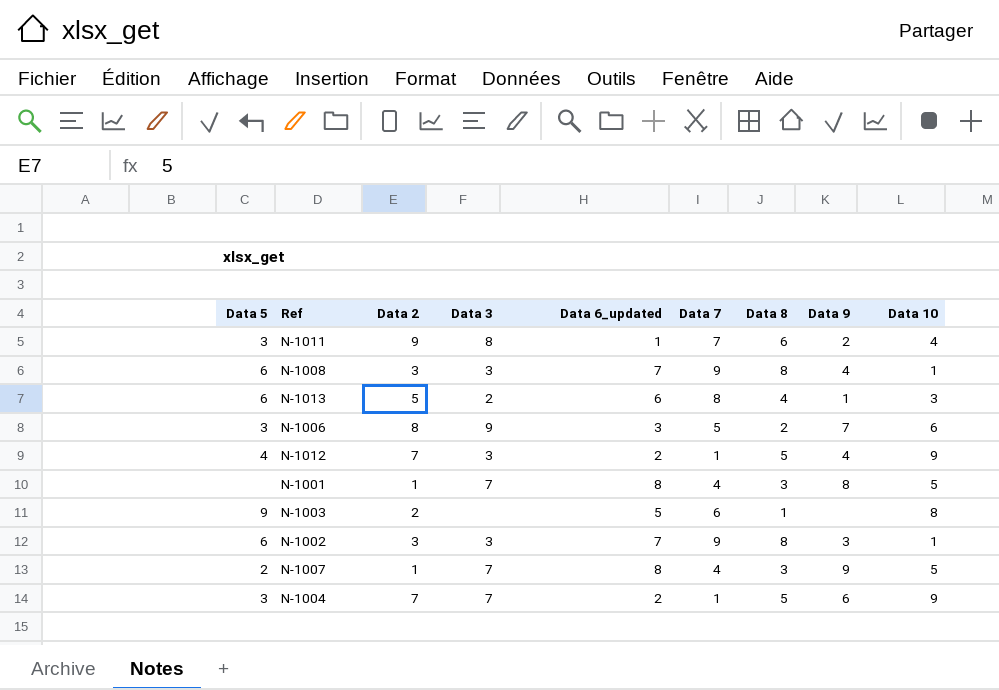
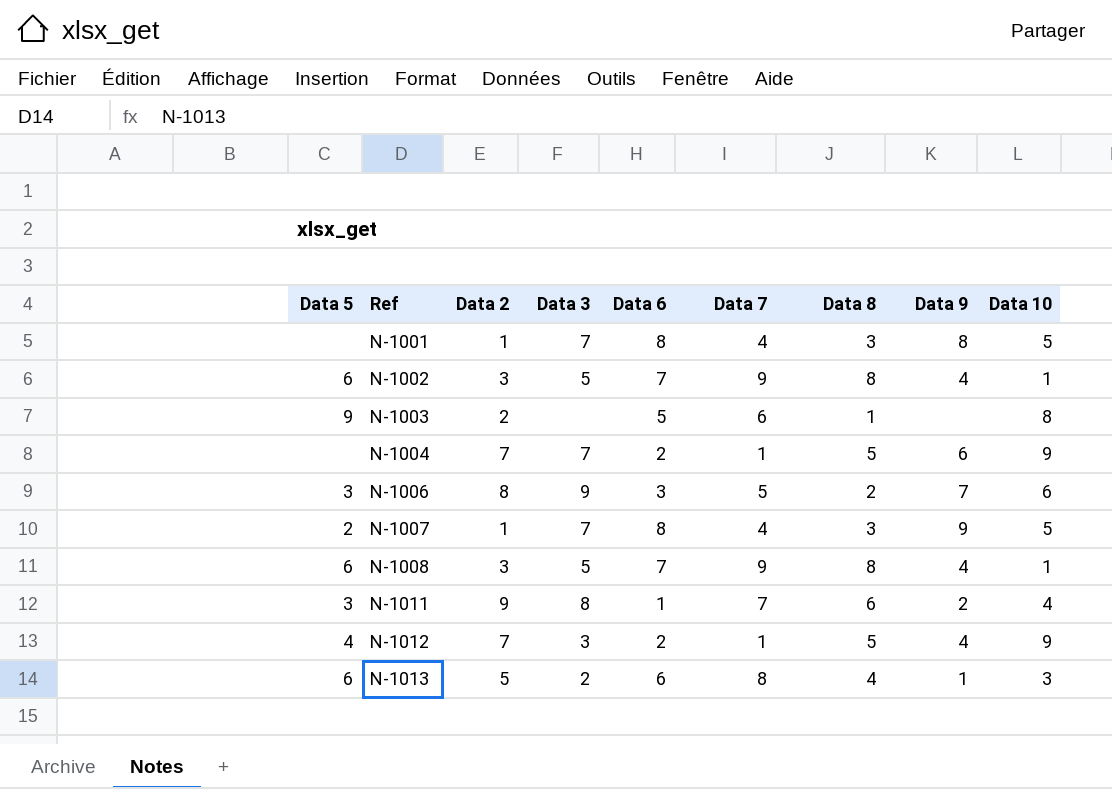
row order: none -> Ref ascending
column name: Data 6_updated -> Data 6
N-1002 | Data 3: 3 -> 5
N-1002 | Data 9: 3 -> 4
N-1004 | Data 5: 3 -> none
N-1008 | Data 3: 3 -> 5

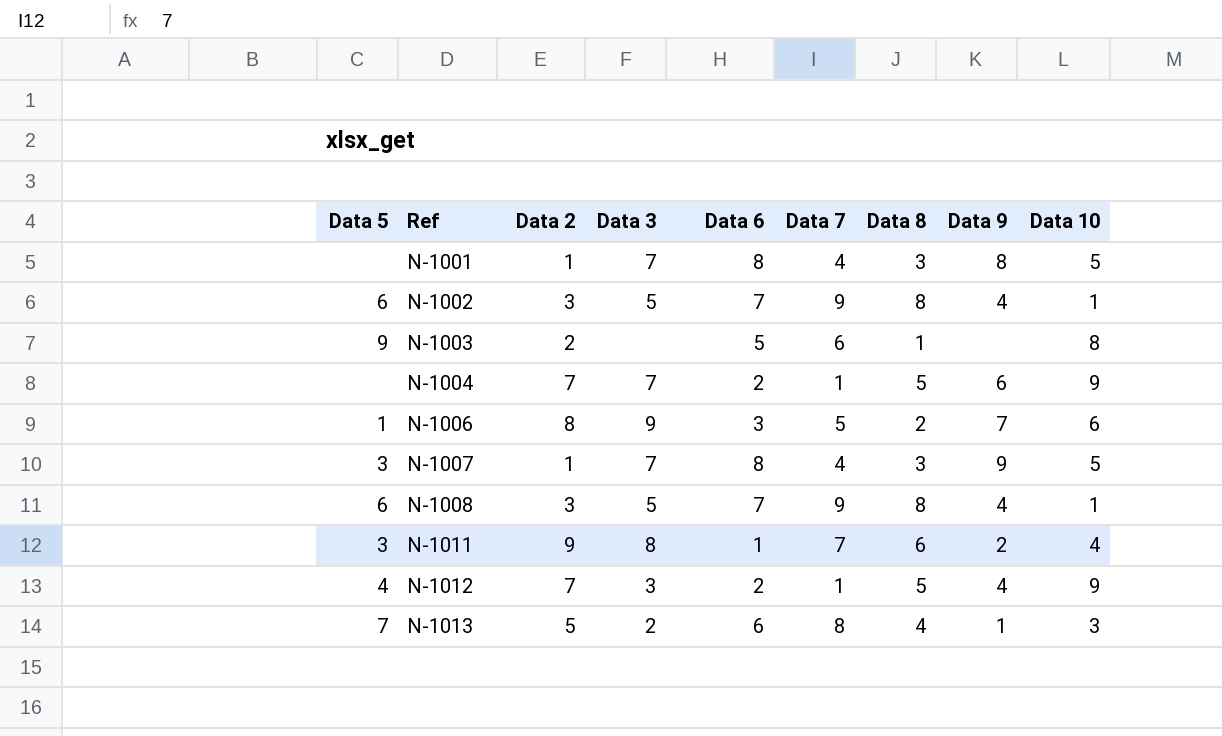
N-1006 | Data 5: 3 -> 1
N-1007 | Data 5: 2 -> 3
N-1013 | Data 5: 6 -> 7

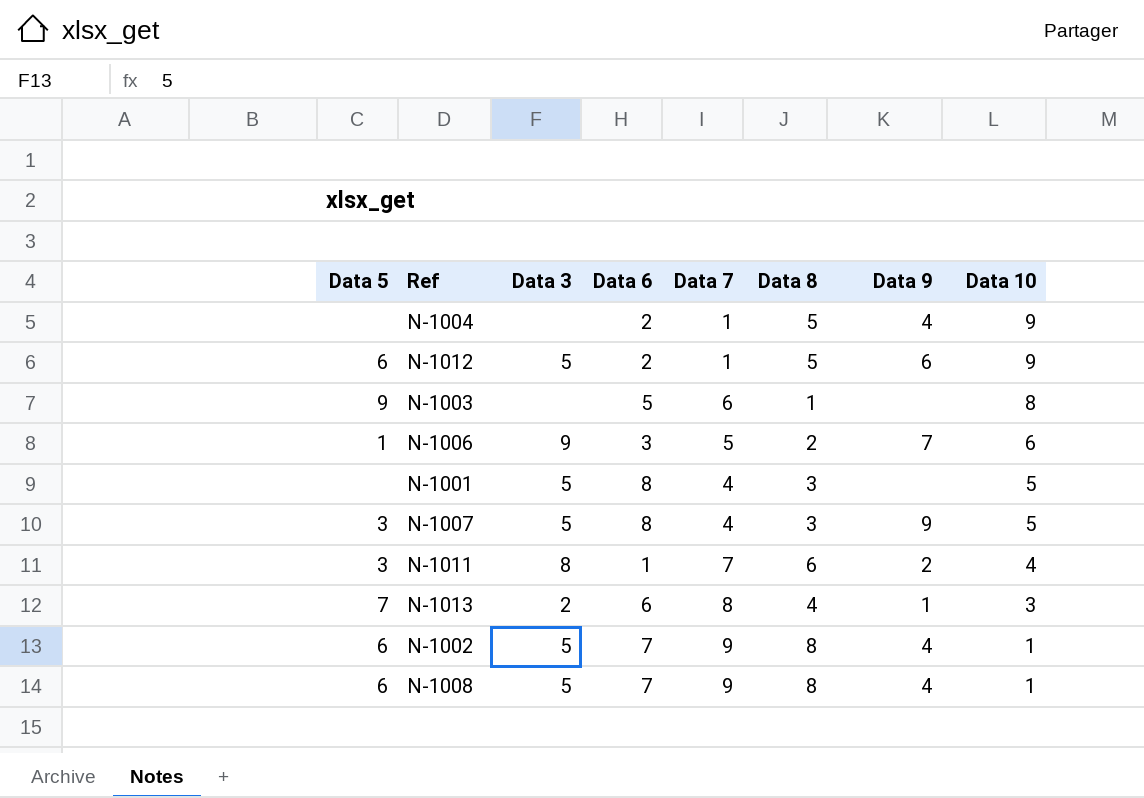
row order: Ref ascending -> Data 10 descending
column Data 2 | position: 3 -> none
N-1004 | Data 3: 7 -> none
N-1004 | Data 9: 6 -> 4
N-1012 | Data 5: 4 -> 6
N-1012 | Data 3: 3 -> 5
N-1012 | Data 9: 4 -> 6
N-1001 | Data 3: 7 -> 5
N-1001 | Data 9: 8 -> none
N-1007 | Data 3: 7 -> 5

